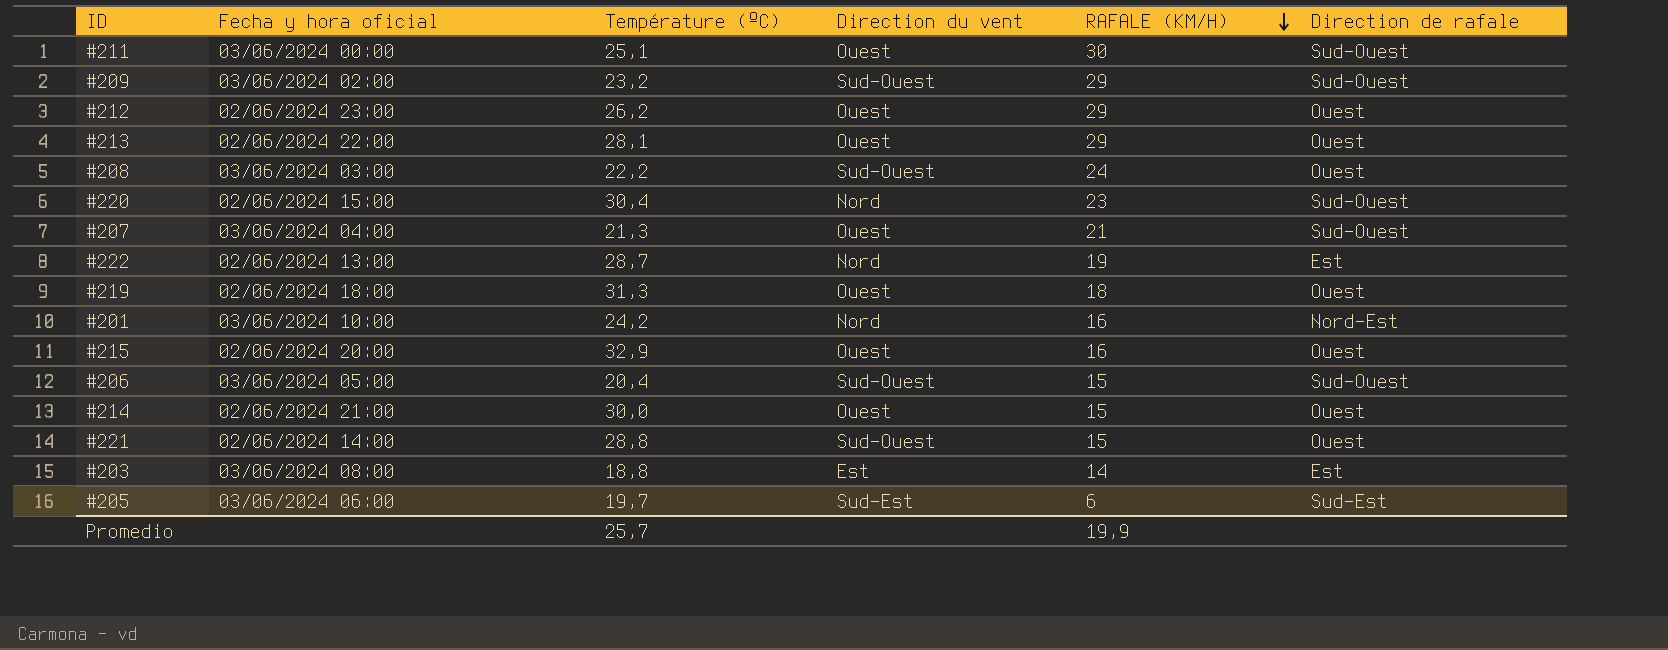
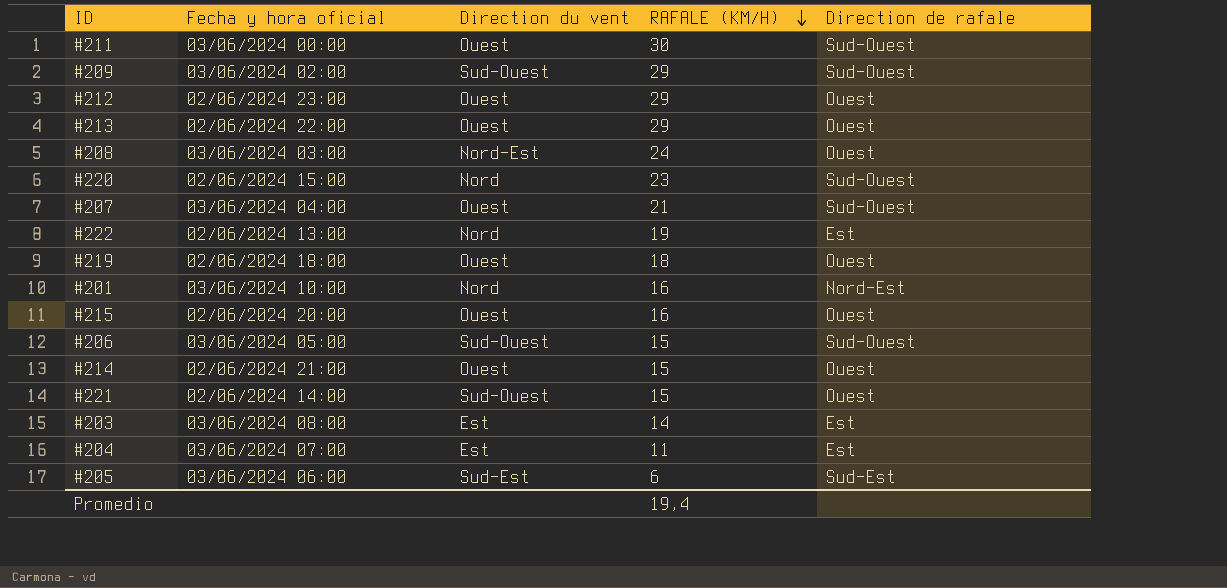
column Température (ºC) | position: 3 -> none
#208 | Direction du vent: Sud-Ouest -> Nord-Est
row #204: none -> 03/06/2024 07:00 | Est | 11 | Est
Promedio | RAFALE (KM/H): 19,9 -> 19,4

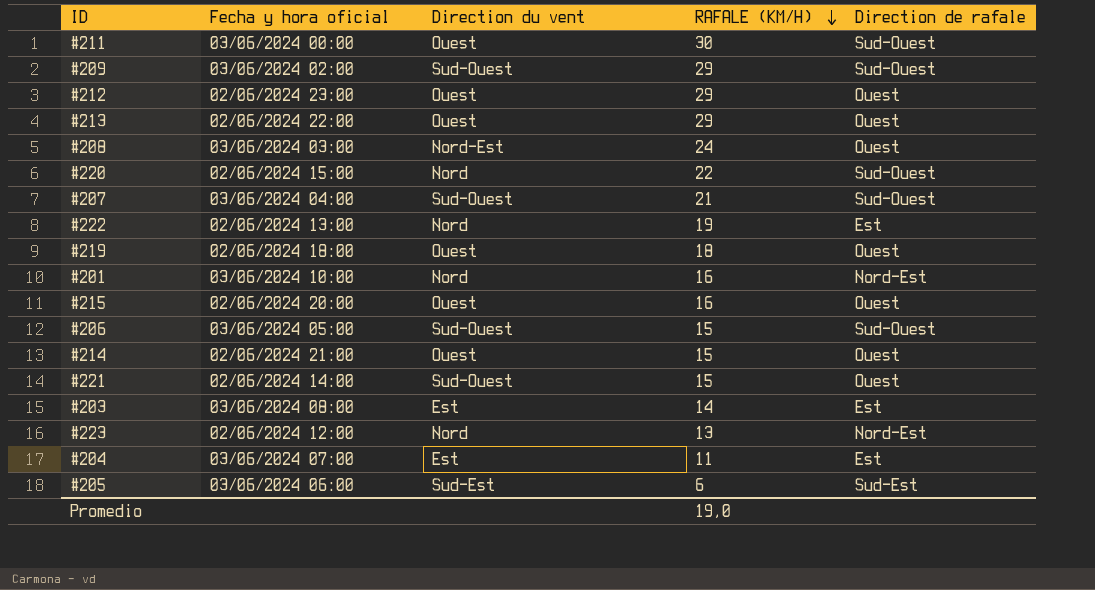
#220 | RAFALE (KM/H): 23 -> 22
#207 | Direction du vent: Ouest -> Sud-Ouest
row #223: none -> 02/06/2024 12:00 | Nord | 13 | Nord-Est
Promedio | RAFALE (KM/H): 19,4 -> 19,0

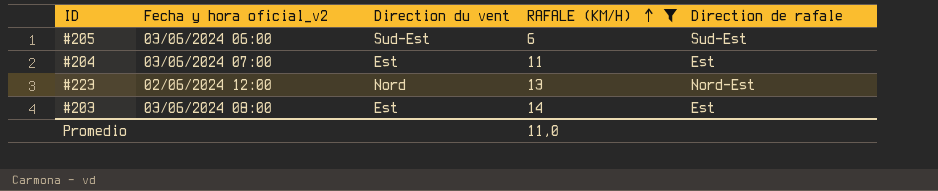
filter: none -> RAFALE (KM/H) <= 14
row order: RAFALE (KM/H) descending -> RAFALE (KM/H) ascending
column name: Fecha y hora oficial -> Fecha y hora oficial_v2
Promedio | RAFALE (KM/H): 19,0 -> 11,0

